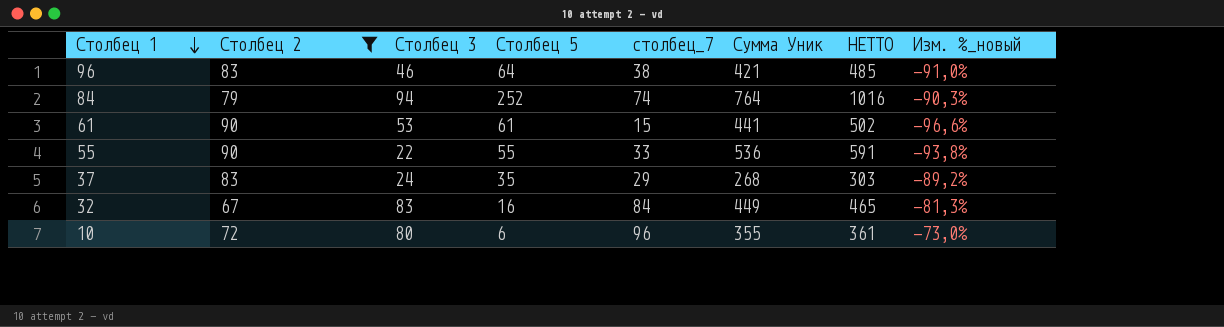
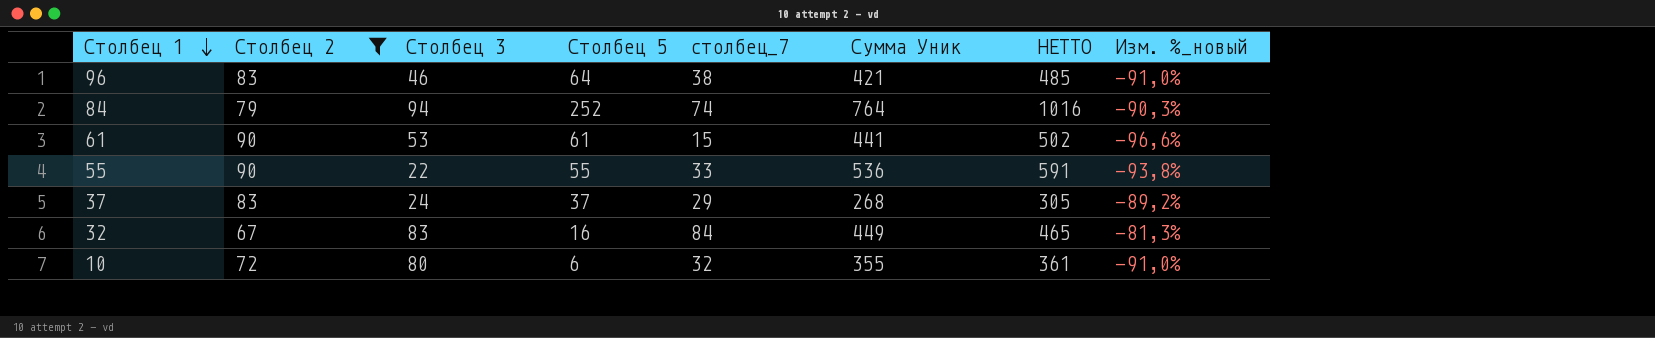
37 | Столбец 5: 35 -> 37
37 | НЕТТО: 303 -> 305
10 | столбец_7: 96 -> 32
10 | Изм. %_новый: -73,0% -> -91,0%

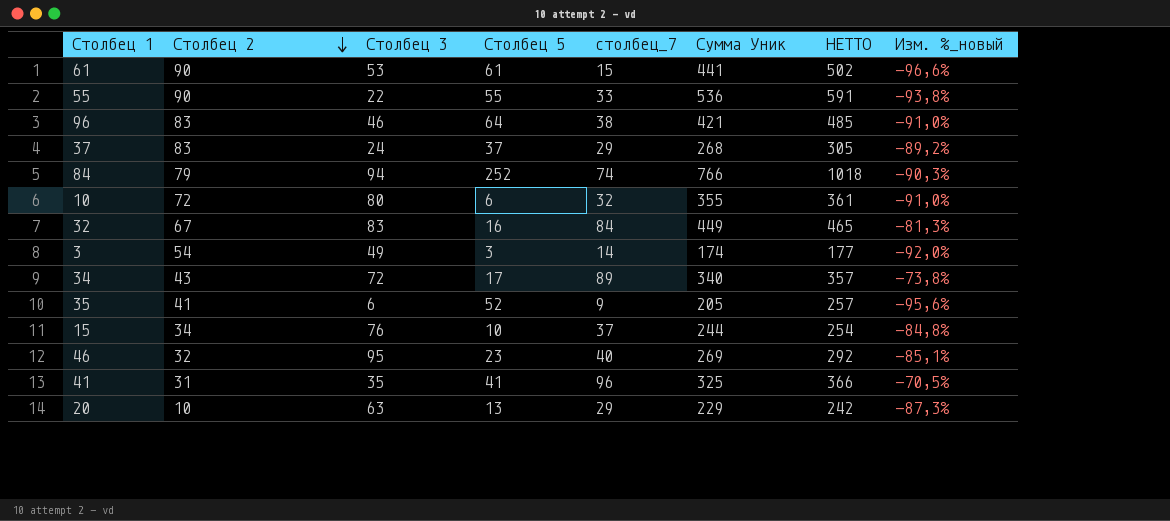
filter: Столбец 2 >= 67 -> none
row order: Столбец 1 descending -> Столбец 2 descending
84 | Сумма Уник: 764 -> 766
84 | НЕТТО: 1016 -> 1018

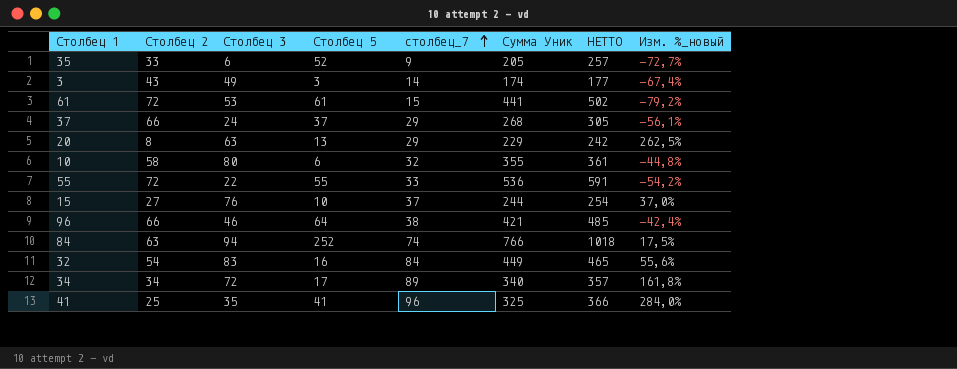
row order: Столбец 2 descending -> столбец_7 ascending
column Изм. %_новый | formula: ([столбец_7] - [Сумма Уник]) / [Сумма Уник] -> ([столбец_7] - [Столбец 2]) / [Столбец 2]
row 46: 32 | 95 | 23 | 40 | 269 | 292 | -85,1% -> none
35 | Столбец 2: 41 -> 33
3 | Столбец 2: 54 -> 43
61 | Столбец 2: 90 -> 72
37 | Столбец 2: 83 -> 66
20 | Столбец 2: 10 -> 8
10 | Столбец 2: 72 -> 58
55 | Столбец 2: 90 -> 72
15 | Столбец 2: 34 -> 27
96 | Столбец 2: 83 -> 66
84 | Столбец 2: 79 -> 63
32 | Столбец 2: 67 -> 54
34 | Столбец 2: 43 -> 34
41 | Столбец 2: 31 -> 25

